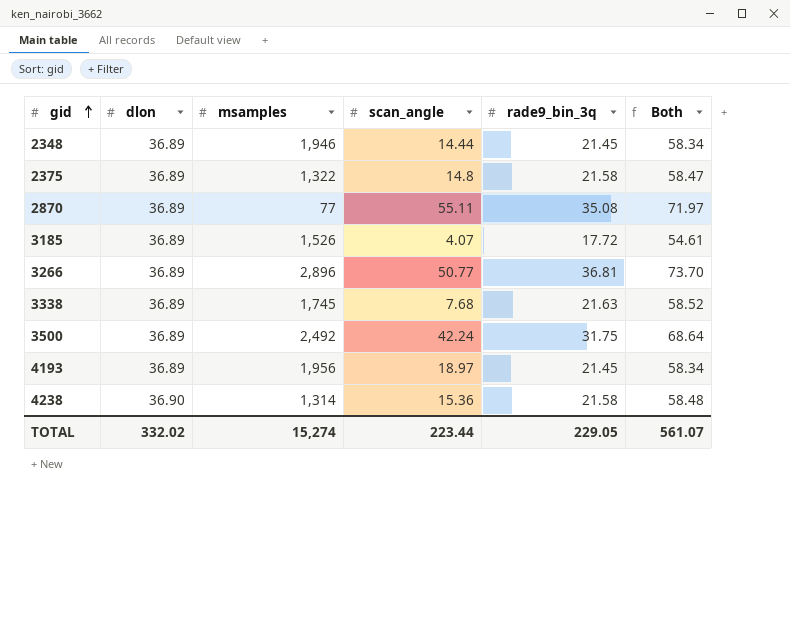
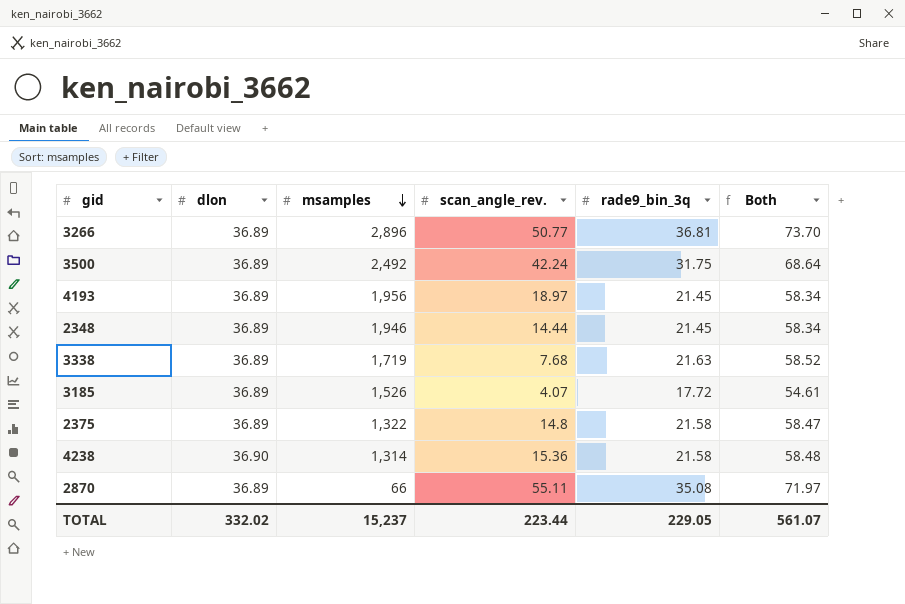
row order: gid ascending -> msamples descending
column name: scan_angle -> scan_angle_rev.
3338 | msamples: 1,745 -> 1,719
2870 | msamples: 77 -> 66
TOTAL | msamples: 15,274 -> 15,237

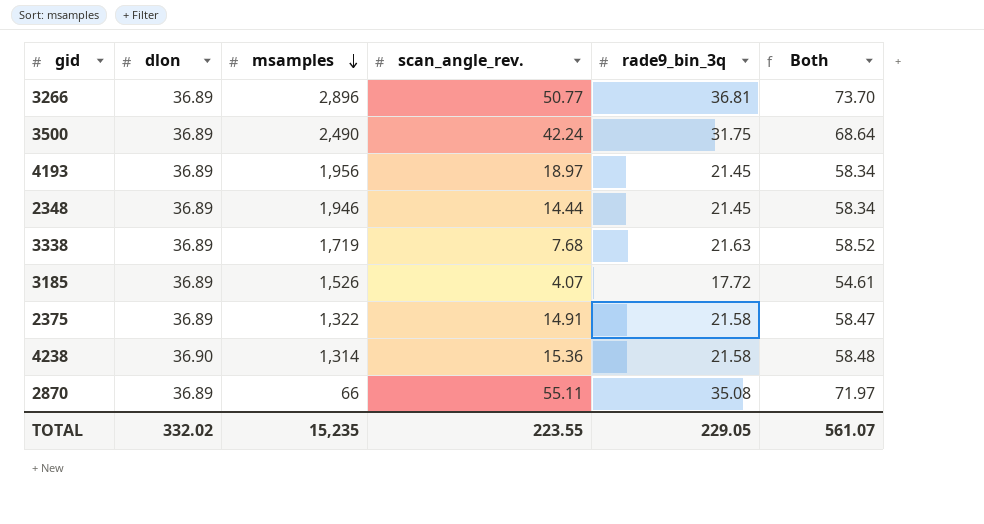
3500 | msamples: 2,492 -> 2,490
2375 | scan_angle_rev.: 14.8 -> 14.91
TOTAL | msamples: 15,237 -> 15,235
TOTAL | scan_angle_rev.: 223.44 -> 223.55

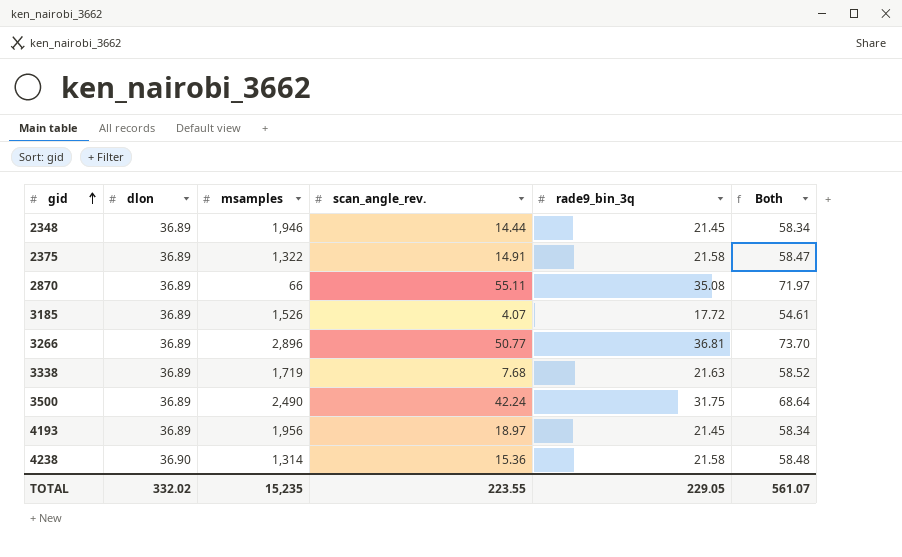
row order: msamples descending -> gid ascending

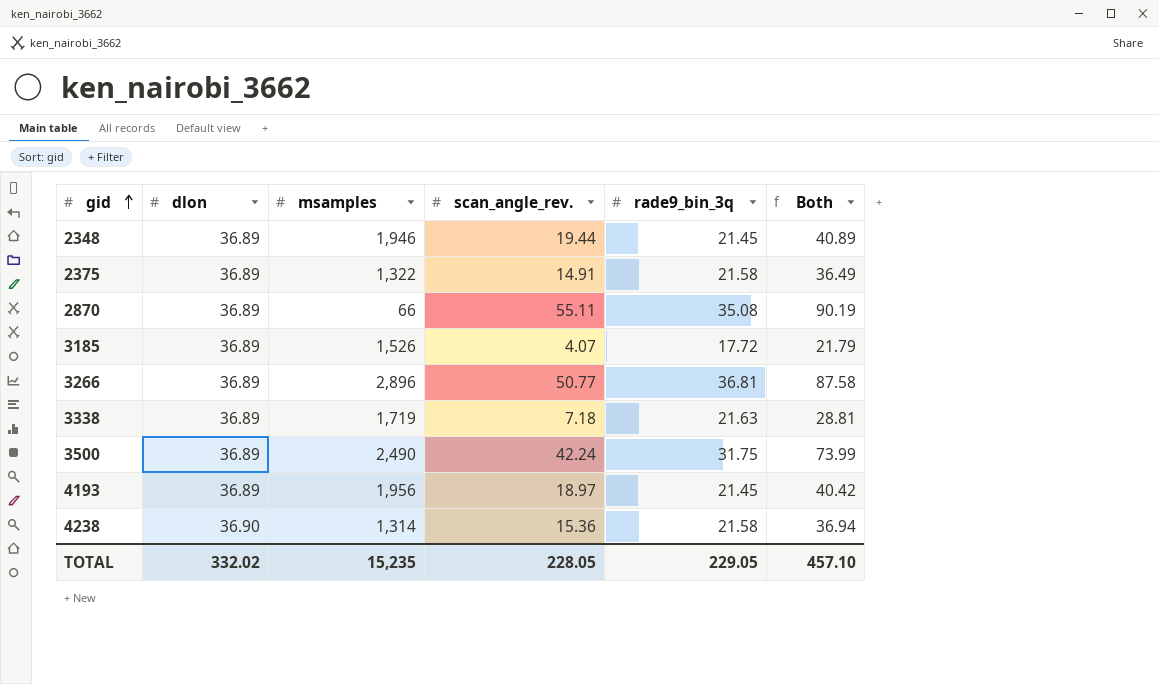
column Both | formula: [dlon] + [rade9_bin_3q] -> [scan_angle_rev.] + [rade9_bin_3q]
2348 | scan_angle_rev.: 14.44 -> 19.44
3338 | scan_angle_rev.: 7.68 -> 7.18
TOTAL | scan_angle_rev.: 223.55 -> 228.05
TOTAL | Both: 561.07 -> 457.10

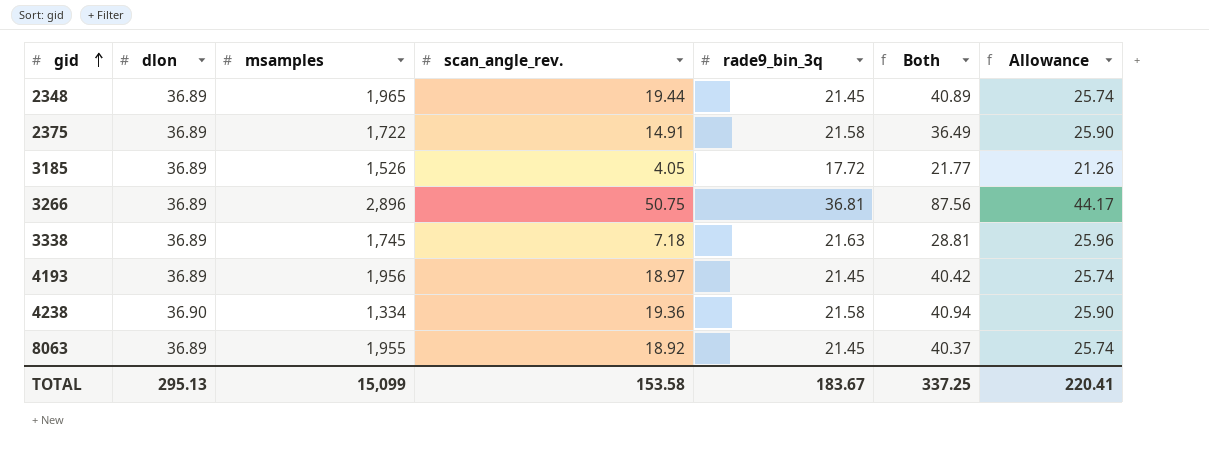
column Allowance | formula: none -> [rade9_bin_3q] * 1.2
row 2870: 36.89 | 66 | 55.11 | 35.08 | 90.19 -> none
row 3500: 36.89 | 2,490 | 42.24 | 31.75 | 73.99 -> none
2348 | msamples: 1,946 -> 1,965
2375 | msamples: 1,322 -> 1,722
3185 | scan_angle_rev.: 4.07 -> 4.05
3185 | Both: 21.79 -> 21.77
3266 | scan_angle_rev.: 50.77 -> 50.75
3266 | Both: 87.58 -> 87.56
3338 | msamples: 1,719 -> 1,745
4238 | msamples: 1,314 -> 1,334
4238 | scan_angle_rev.: 15.36 -> 19.36
4238 | Both: 36.94 -> 40.94
row 8063: none -> 36.89 | 1,955 | 18.92 | 21.45 | 40.37 | 25.74
TOTAL | dlon: 332.02 -> 295.13
TOTAL | msamples: 15,235 -> 15,099
TOTAL | scan_angle_rev.: 228.05 -> 153.58
TOTAL | rade9_bin_3q: 229.05 -> 183.67
TOTAL | Both: 457.10 -> 337.25

